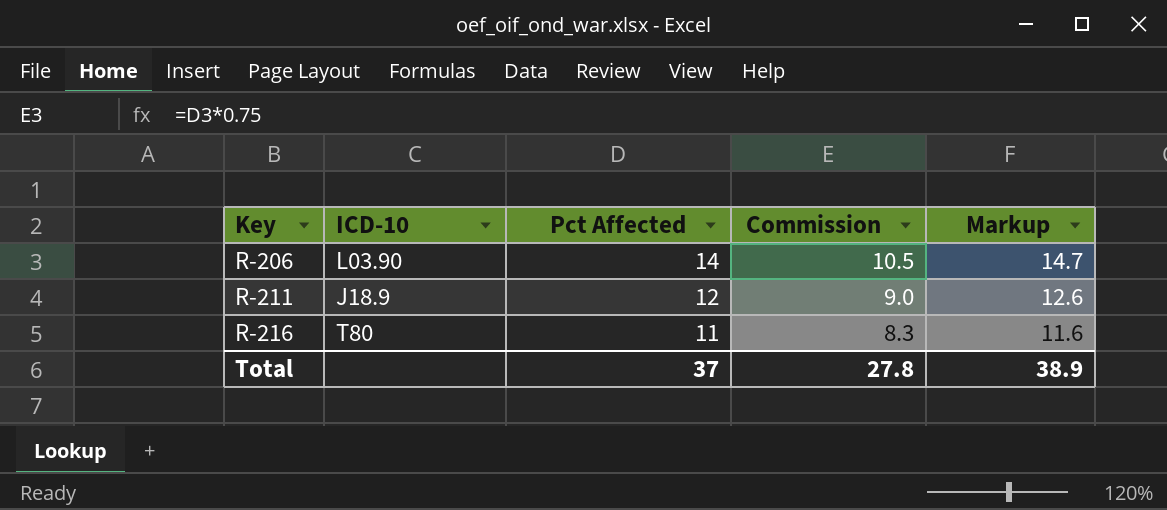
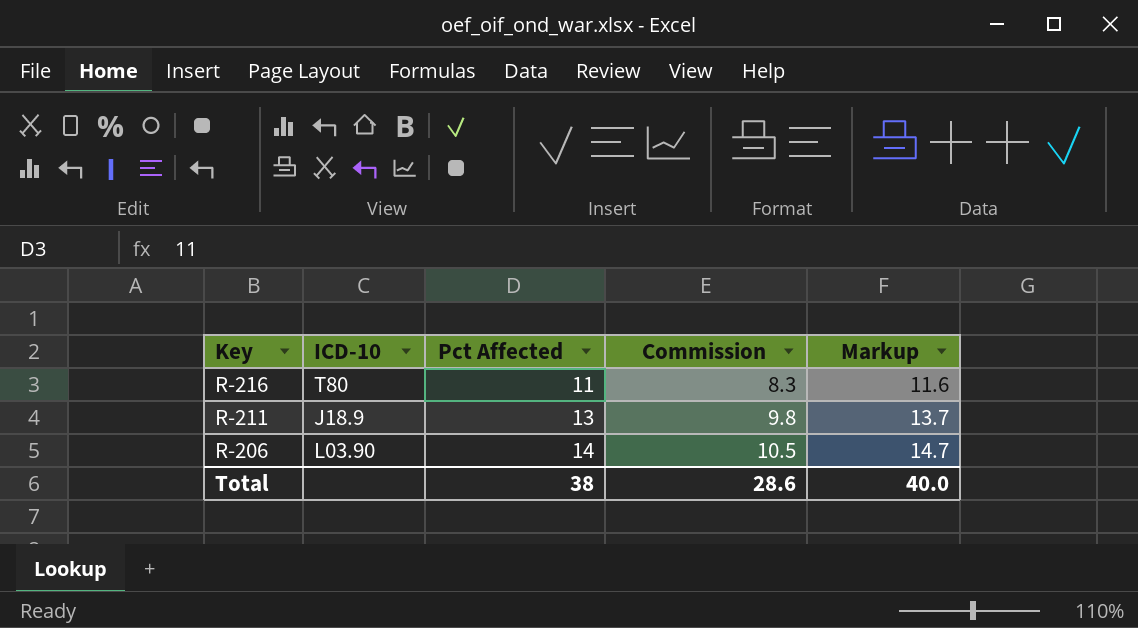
row order: Key ascending -> Key descending
R-211 | Pct Affected: 12 -> 13
R-211 | Commission: 9.0 -> 9.8
R-211 | Markup: 12.6 -> 13.7
Total | Pct Affected: 37 -> 38
Total | Commission: 27.8 -> 28.6
Total | Markup: 38.9 -> 40.0

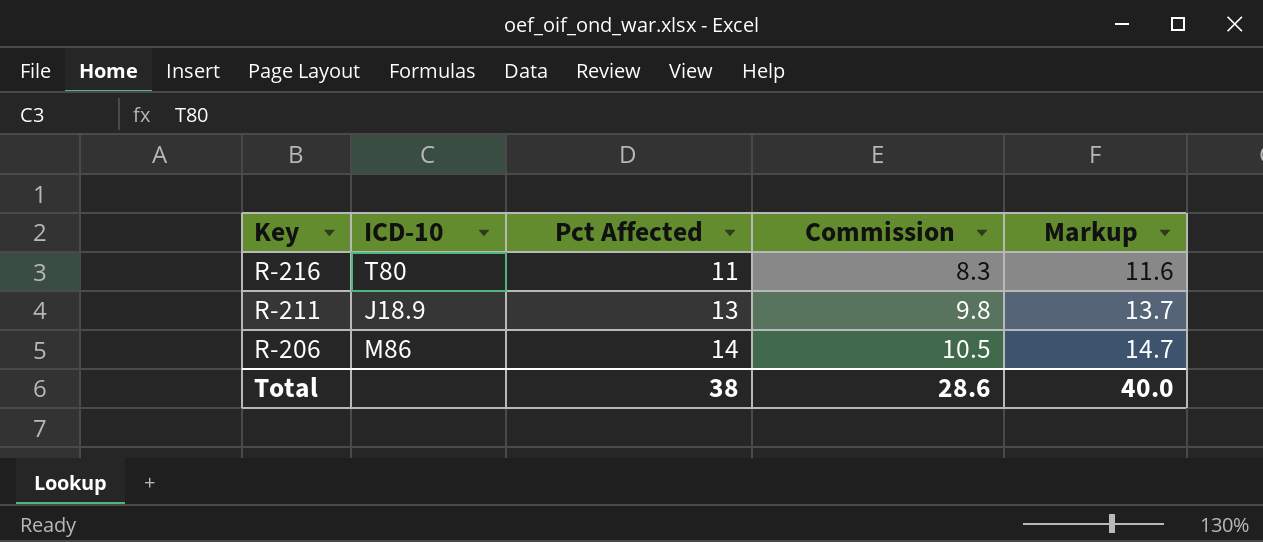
R-206 | ICD-10: L03.90 -> M86

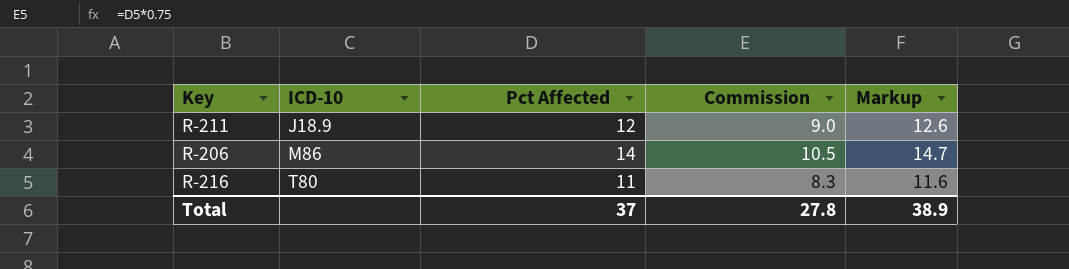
row order: Key descending -> ICD-10 ascending
R-211 | Pct Affected: 13 -> 12
R-211 | Commission: 9.8 -> 9.0
R-211 | Markup: 13.7 -> 12.6
Total | Pct Affected: 38 -> 37
Total | Commission: 28.6 -> 27.8
Total | Markup: 40.0 -> 38.9

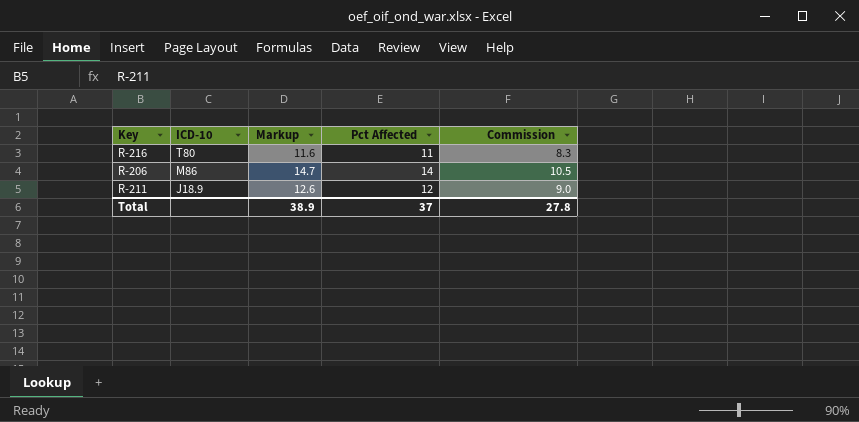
row order: ICD-10 ascending -> ICD-10 descending
column Markup | position: 5 -> 3

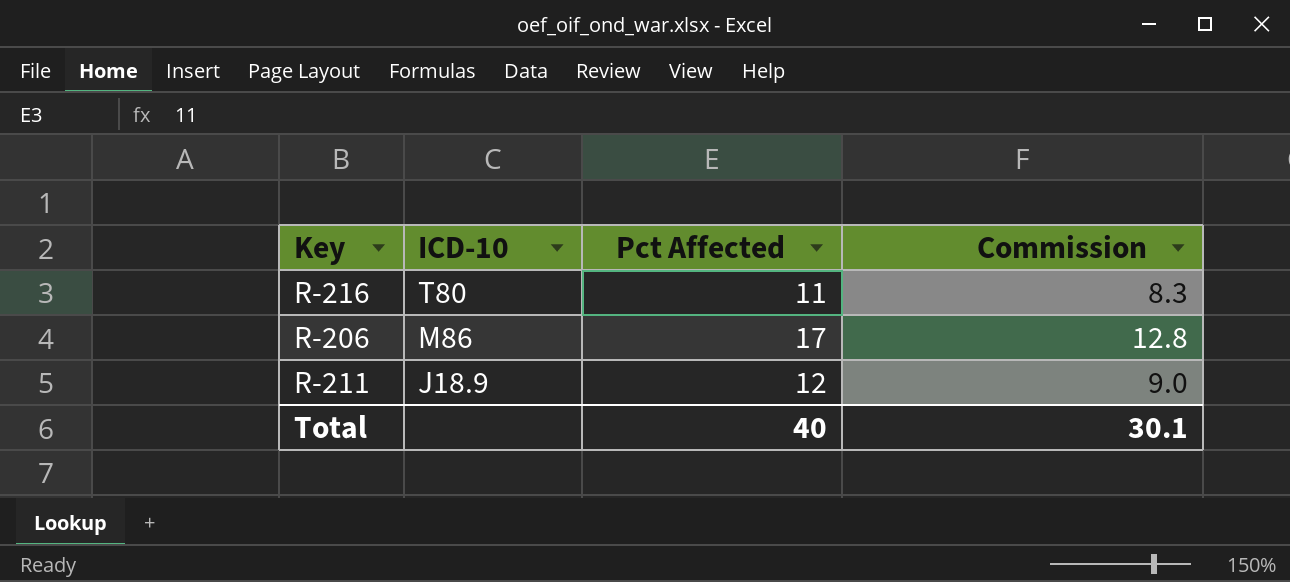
column Markup | formula: [Pct Affected] * 1.05 -> none
R-206 | Pct Affected: 14 -> 17
R-206 | Commission: 10.5 -> 12.8
Total | Pct Affected: 37 -> 40
Total | Commission: 27.8 -> 30.1

